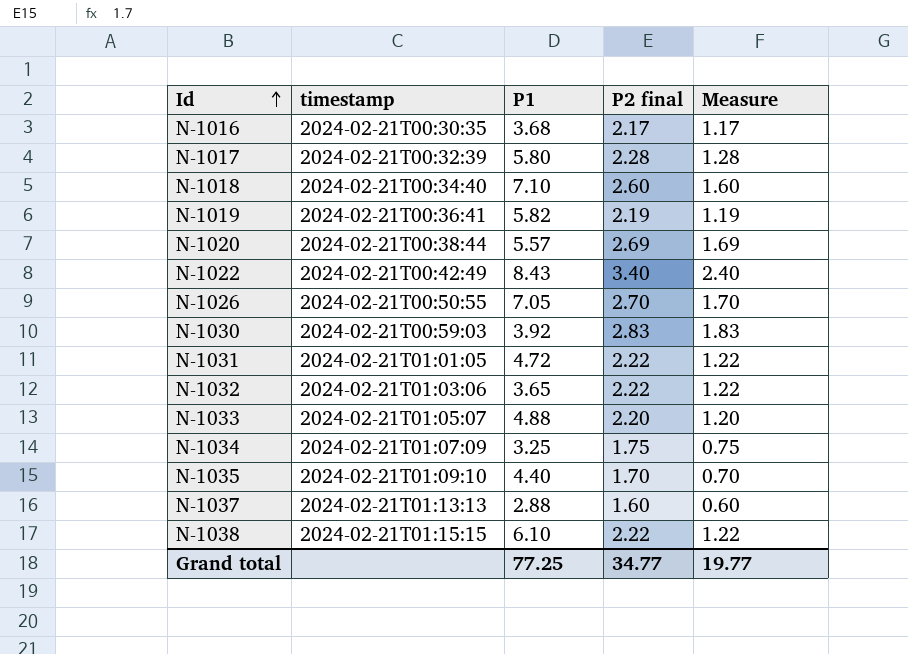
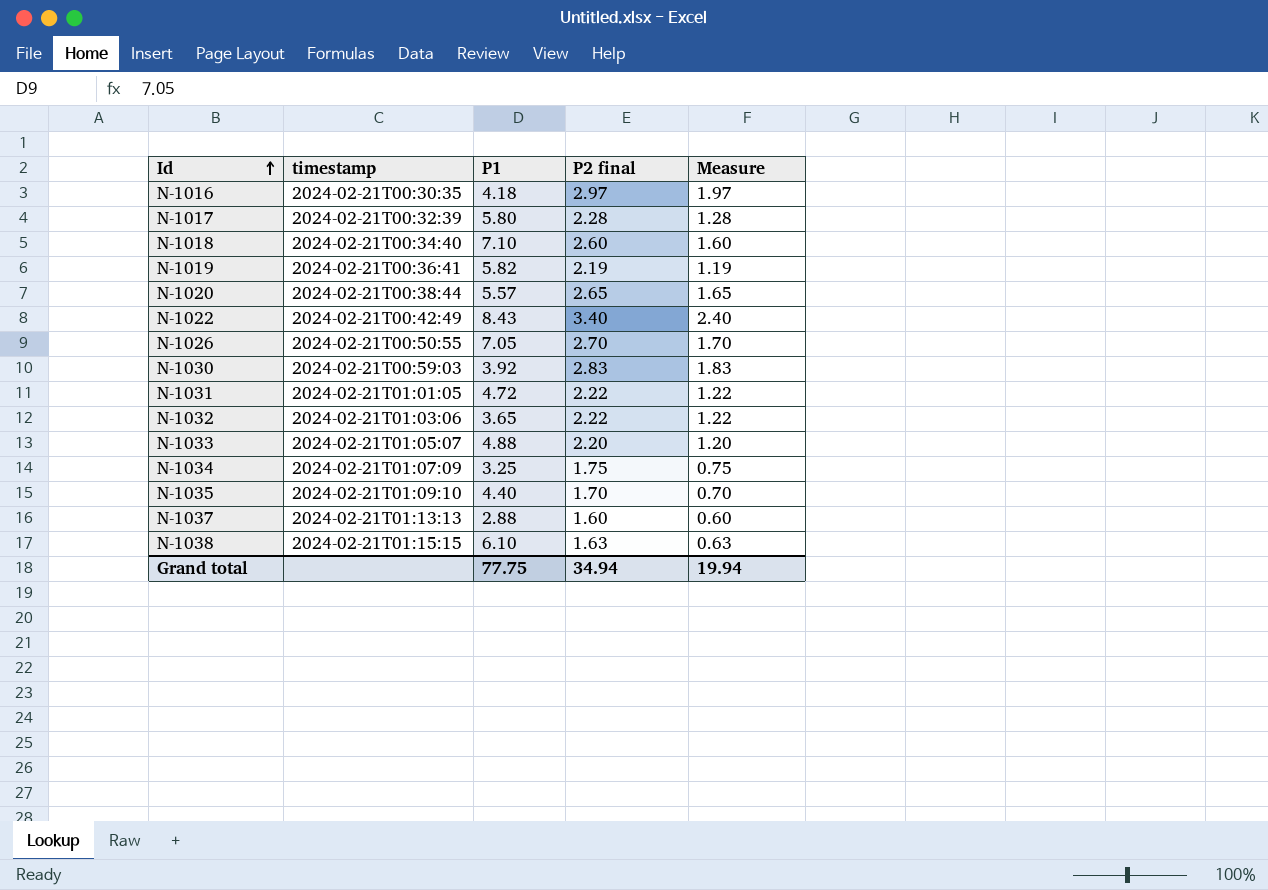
N-1016 | P1: 3.68 -> 4.18
N-1016 | P2 final: 2.17 -> 2.97
N-1016 | Measure: 1.17 -> 1.97
N-1020 | P2 final: 2.69 -> 2.65
N-1020 | Measure: 1.69 -> 1.65
N-1038 | P2 final: 2.22 -> 1.63
N-1038 | Measure: 1.22 -> 0.63
Grand total | P1: 77.25 -> 77.75
Grand total | P2 final: 34.77 -> 34.94
Grand total | Measure: 19.77 -> 19.94

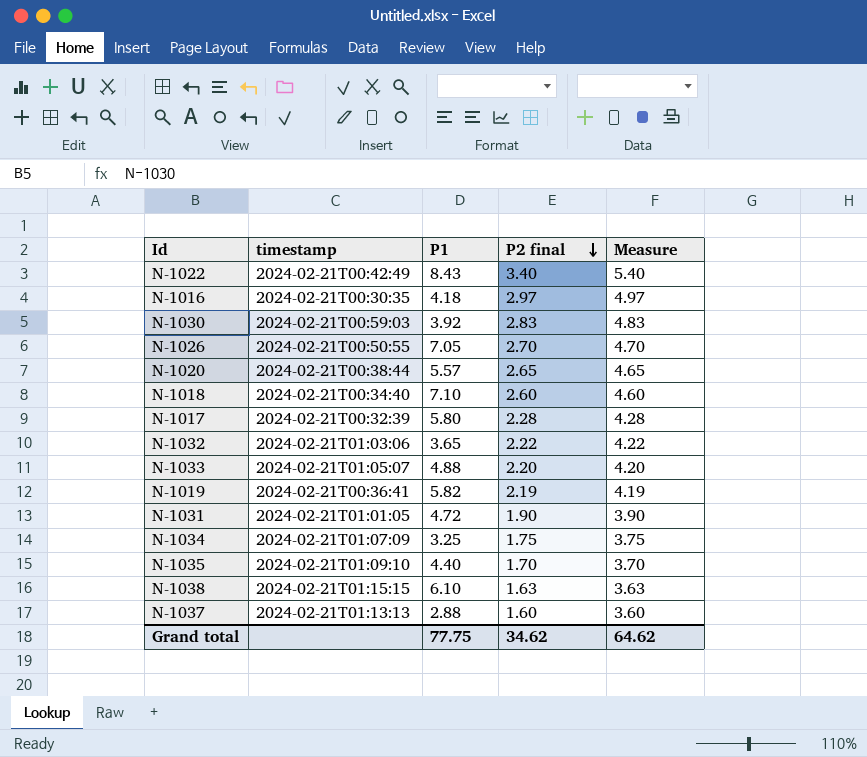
row order: Id ascending -> P2 final descending
column Measure | formula: [P2 final] - 1 -> [P2 final] + 2
N-1031 | P2 final: 2.22 -> 1.90
Grand total | P2 final: 34.94 -> 34.62
Grand total | Measure: 19.94 -> 64.62

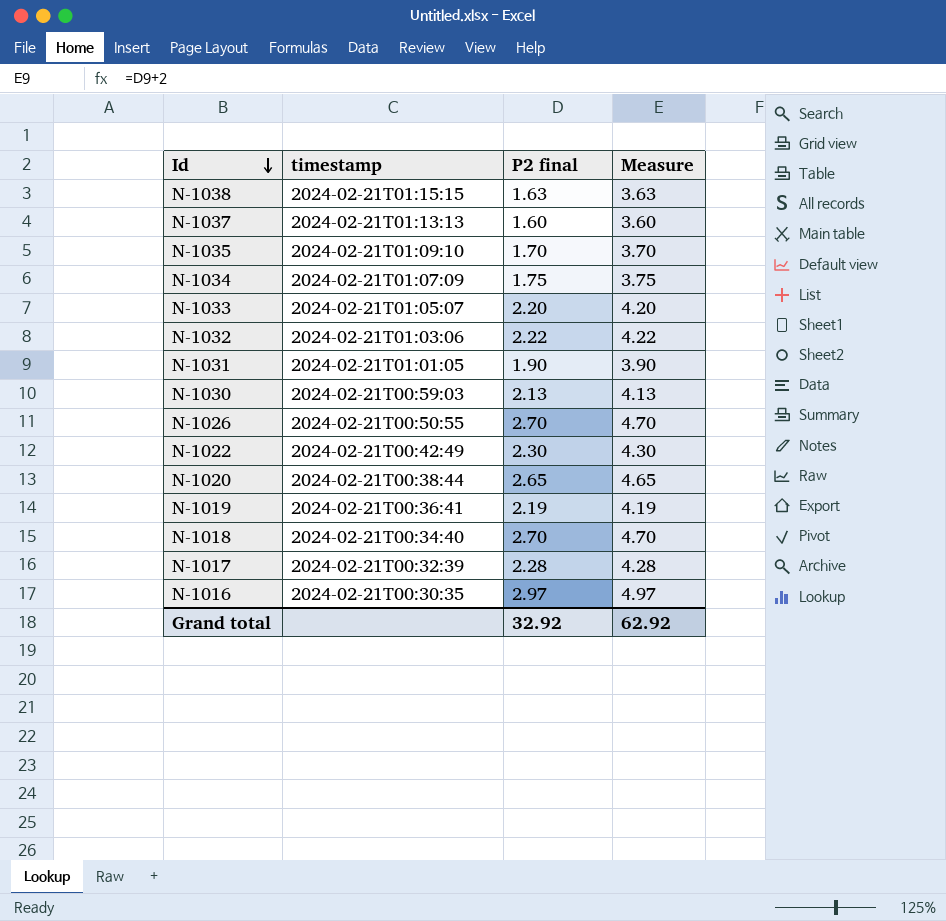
row order: P2 final descending -> Id descending
column P1 | position: 3 -> none
N-1030 | P2 final: 2.83 -> 2.13
N-1030 | Measure: 4.83 -> 4.13
N-1022 | P2 final: 3.40 -> 2.30
N-1022 | Measure: 5.40 -> 4.30
N-1018 | P2 final: 2.60 -> 2.70
N-1018 | Measure: 4.60 -> 4.70
Grand total | P2 final: 34.62 -> 32.92
Grand total | Measure: 64.62 -> 62.92

